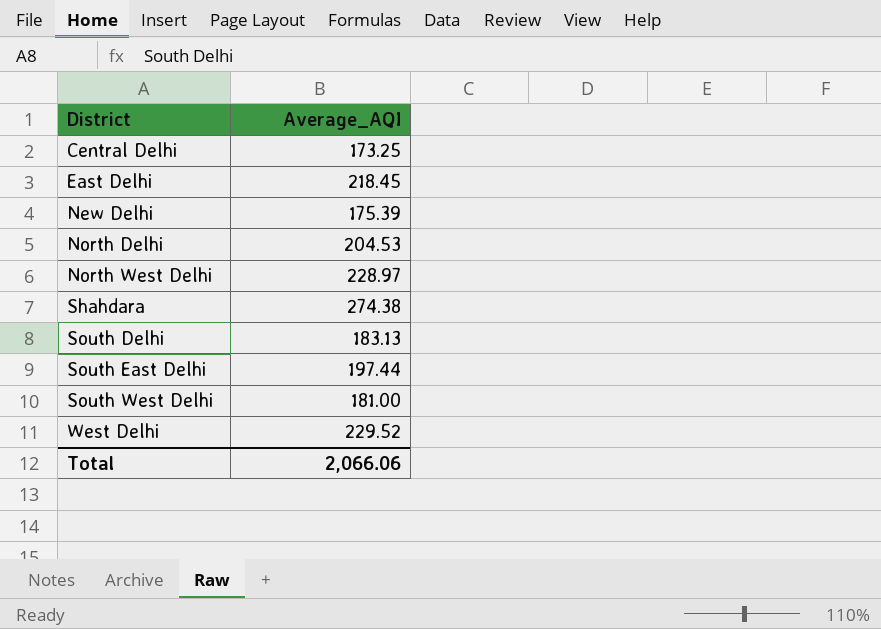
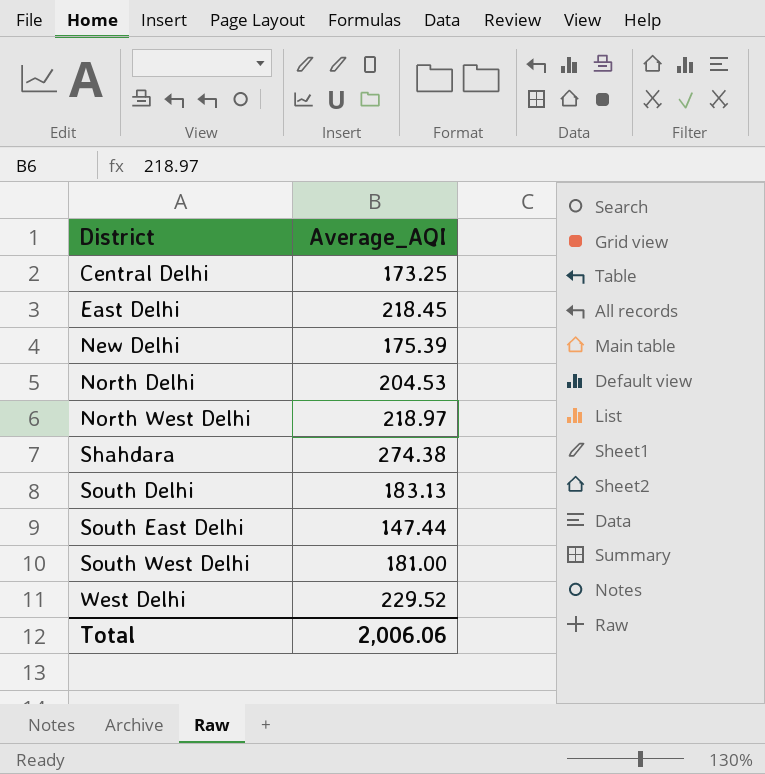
North West Delhi | Average_AQI: 228.97 -> 218.97
South East Delhi | Average_AQI: 197.44 -> 147.44
Total | Average_AQI: 2,066.06 -> 2,006.06

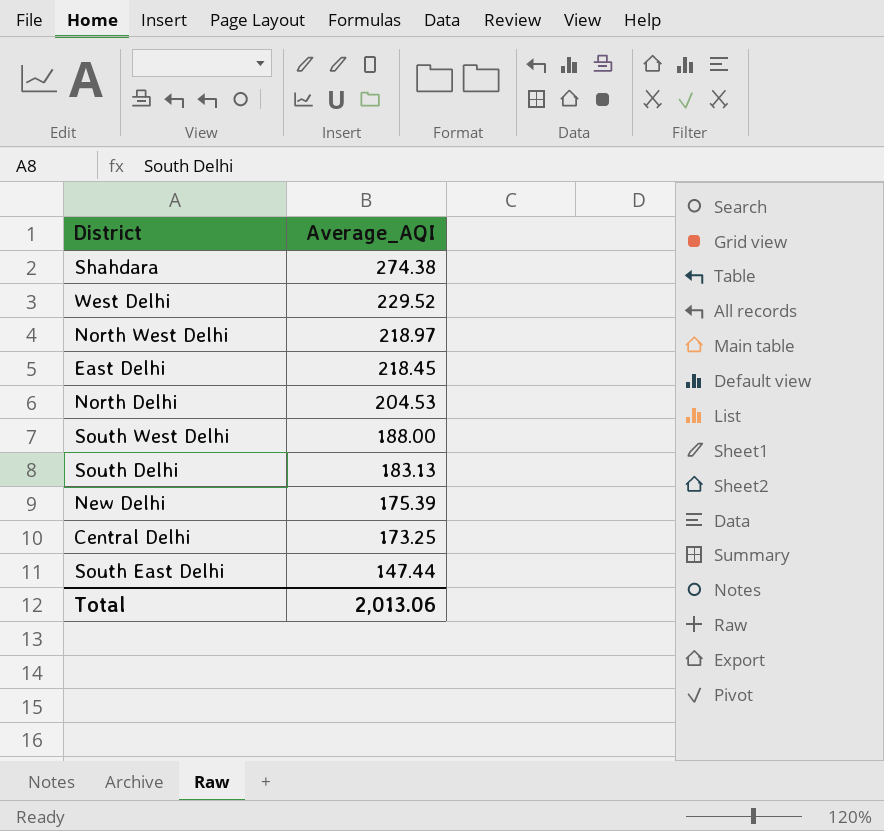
row order: District ascending -> Average_AQI descending
South West Delhi | Average_AQI: 181.00 -> 188.00
Total | Average_AQI: 2,006.06 -> 2,013.06

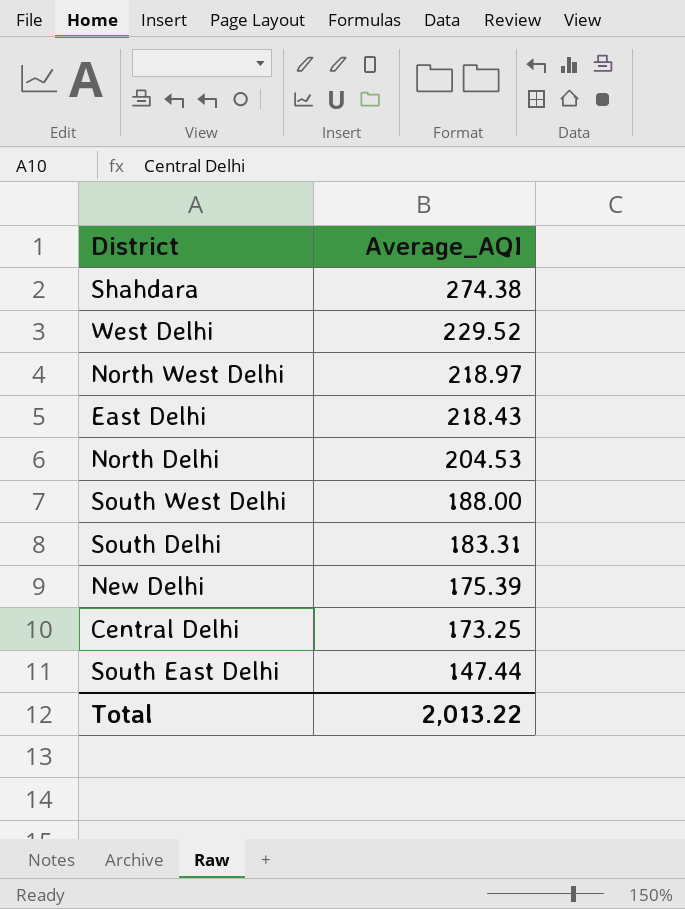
East Delhi | Average_AQI: 218.45 -> 218.43
South Delhi | Average_AQI: 183.13 -> 183.31
Total | Average_AQI: 2,013.06 -> 2,013.22

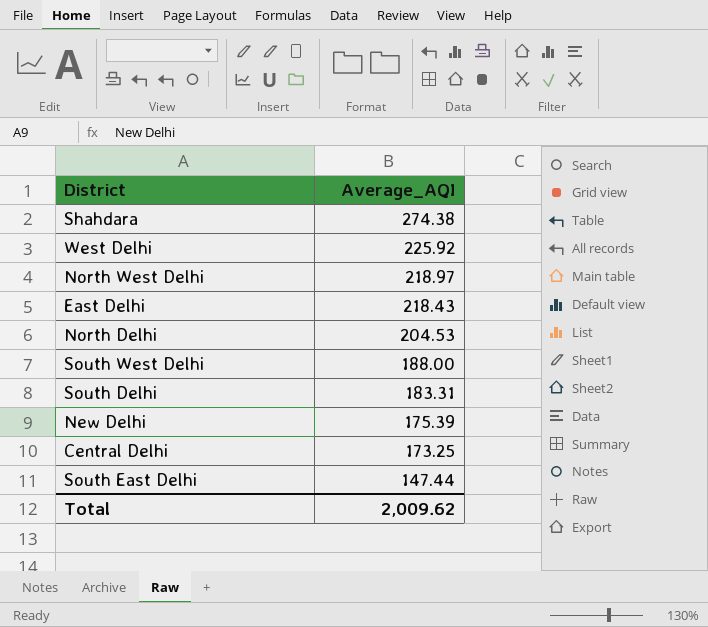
West Delhi | Average_AQI: 229.52 -> 225.92
Total | Average_AQI: 2,013.22 -> 2,009.62

